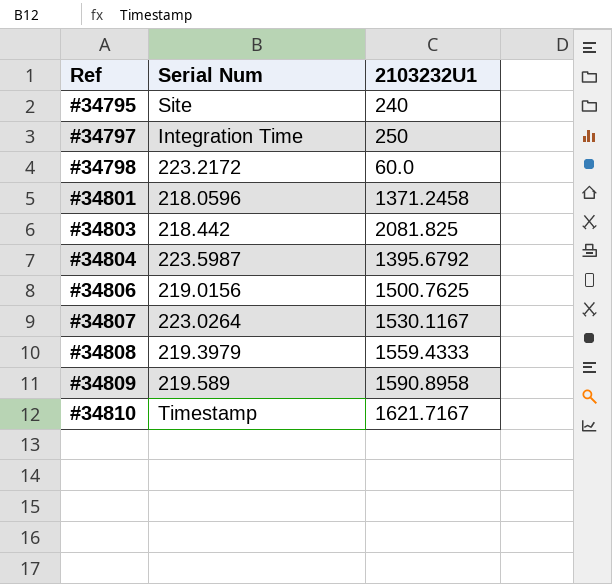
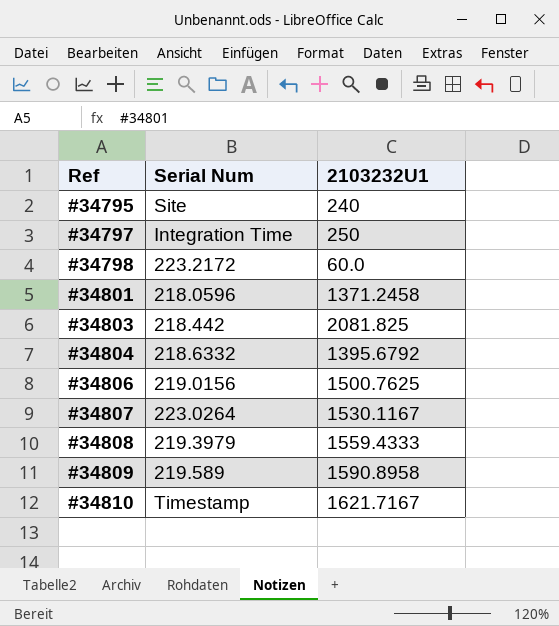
#34804 | Serial Num: 223.5987 -> 218.6332

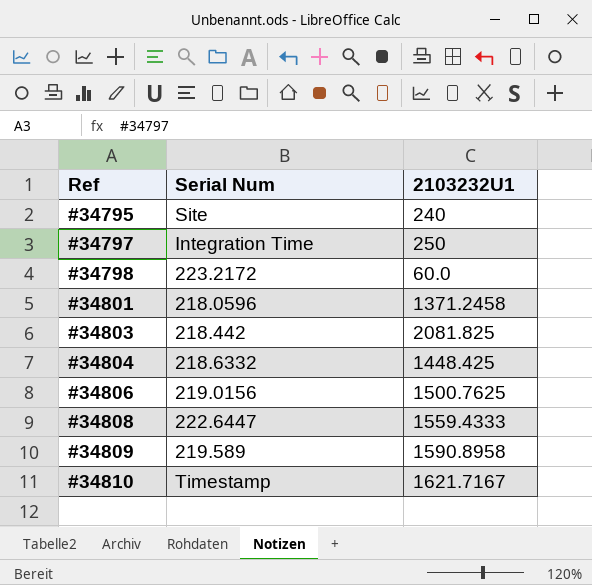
row #34807: 223.0264 | 1530.1167 -> none
#34804 | 2103232U1: 1395.6792 -> 1448.425
#34808 | Serial Num: 219.3979 -> 222.6447

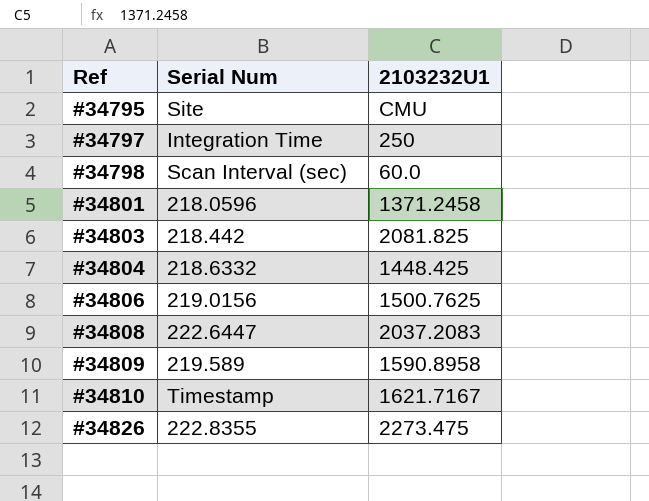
#34795 | 2103232U1: 240 -> CMU
#34798 | Serial Num: 223.2172 -> Scan Interval (sec)
#34808 | 2103232U1: 1559.4333 -> 2037.2083
row #34826: none -> 222.8355 | 2273.475

